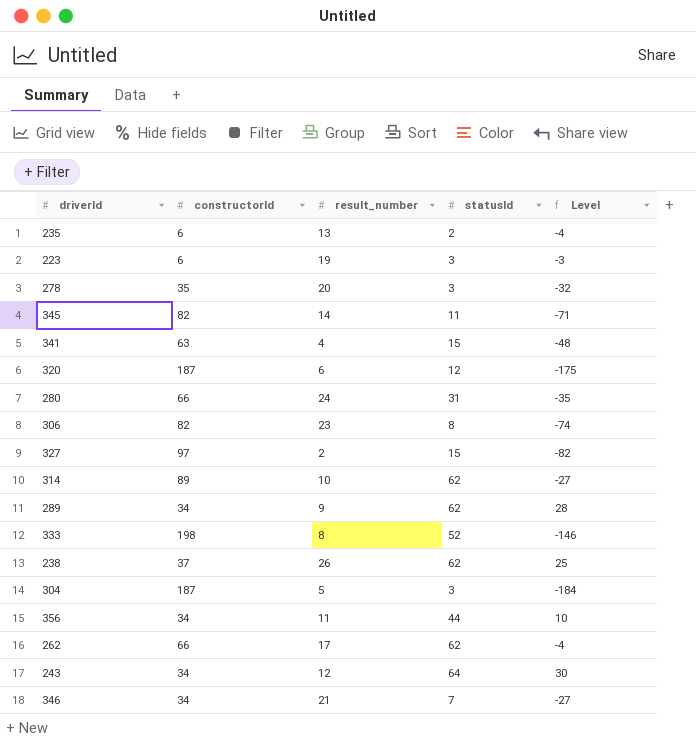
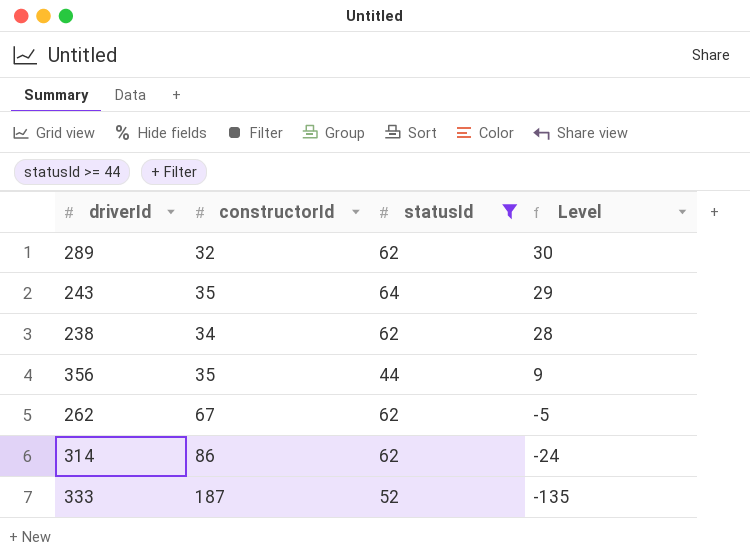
filter: none -> statusId >= 44
row order: none -> Level descending
column result_number | position: 3 -> none
289 | constructorId: 34 -> 32
289 | Level: 28 -> 30
243 | constructorId: 34 -> 35
243 | Level: 30 -> 29
238 | constructorId: 37 -> 34
238 | Level: 25 -> 28
356 | constructorId: 34 -> 35
356 | Level: 10 -> 9
262 | constructorId: 66 -> 67
262 | Level: -4 -> -5
314 | constructorId: 89 -> 86
314 | Level: -27 -> -24
333 | constructorId: 198 -> 187
333 | Level: -146 -> -135

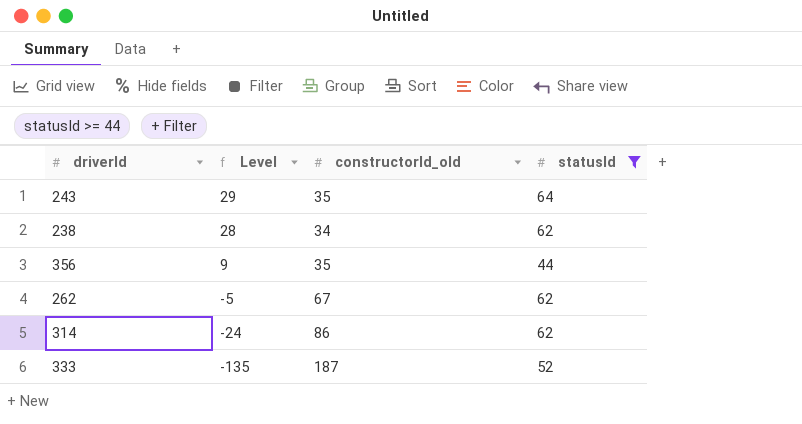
column Level | position: 4 -> 2
column name: constructorId -> constructorId_old
row 289: 32 | 62 | 30 -> none

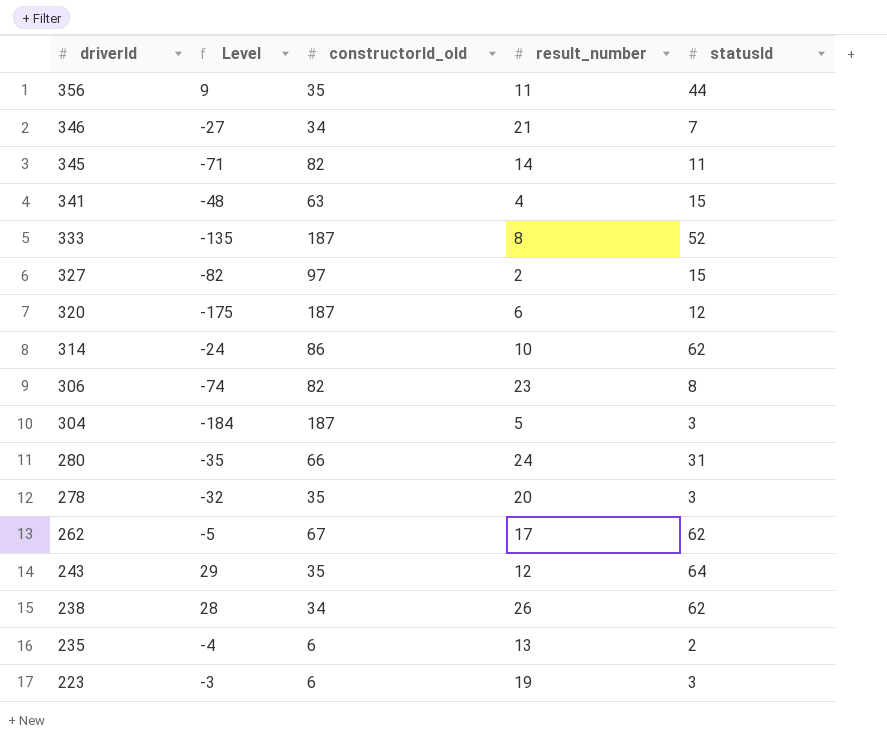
filter: statusId >= 44 -> none
row order: Level descending -> driverId descending
column result_number | position: none -> 4

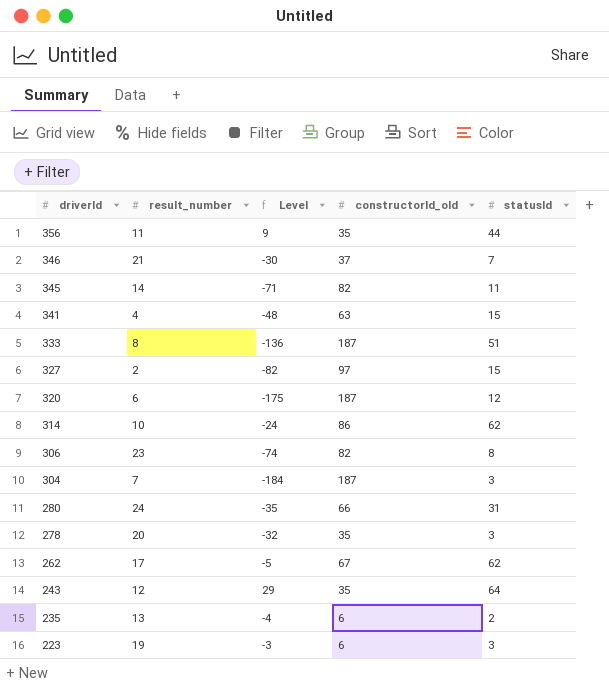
column result_number | position: 4 -> 2
row 238: 28 | 34 | 26 | 62 -> none
346 | Level: -27 -> -30
346 | constructorId_old: 34 -> 37
333 | Level: -135 -> -136
333 | statusId: 52 -> 51
304 | result_number: 5 -> 7

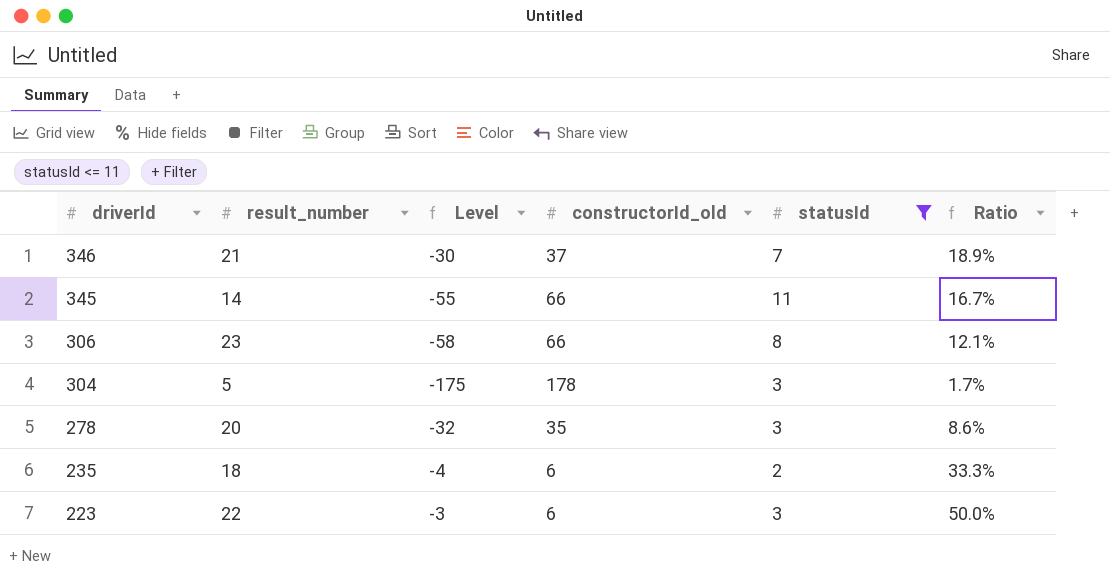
filter: none -> statusId <= 11
column Ratio | formula: none -> [statusId] / [constructorId_old]
345 | Level: -71 -> -55
345 | constructorId_old: 82 -> 66
306 | Level: -74 -> -58
306 | constructorId_old: 82 -> 66
304 | result_number: 7 -> 5
304 | Level: -184 -> -175
304 | constructorId_old: 187 -> 178
235 | result_number: 13 -> 18
223 | result_number: 19 -> 22

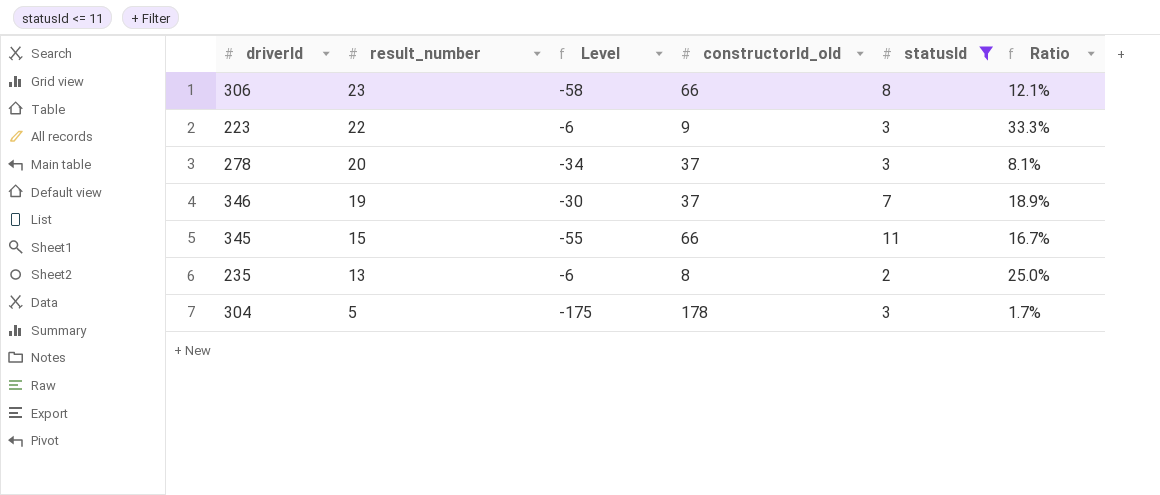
row order: driverId descending -> result_number descending
223 | Level: -3 -> -6
223 | constructorId_old: 6 -> 9
223 | Ratio: 50.0% -> 33.3%
278 | Level: -32 -> -34
278 | constructorId_old: 35 -> 37
278 | Ratio: 8.6% -> 8.1%
346 | result_number: 21 -> 19
345 | result_number: 14 -> 15
235 | result_number: 18 -> 13
235 | Level: -4 -> -6
235 | constructorId_old: 6 -> 8
235 | Ratio: 33.3% -> 25.0%

